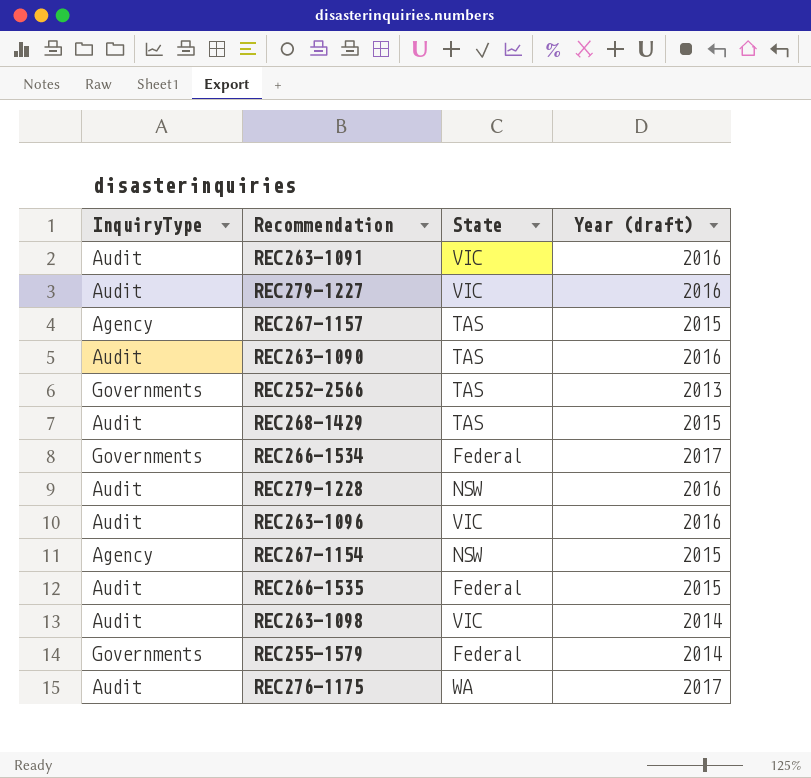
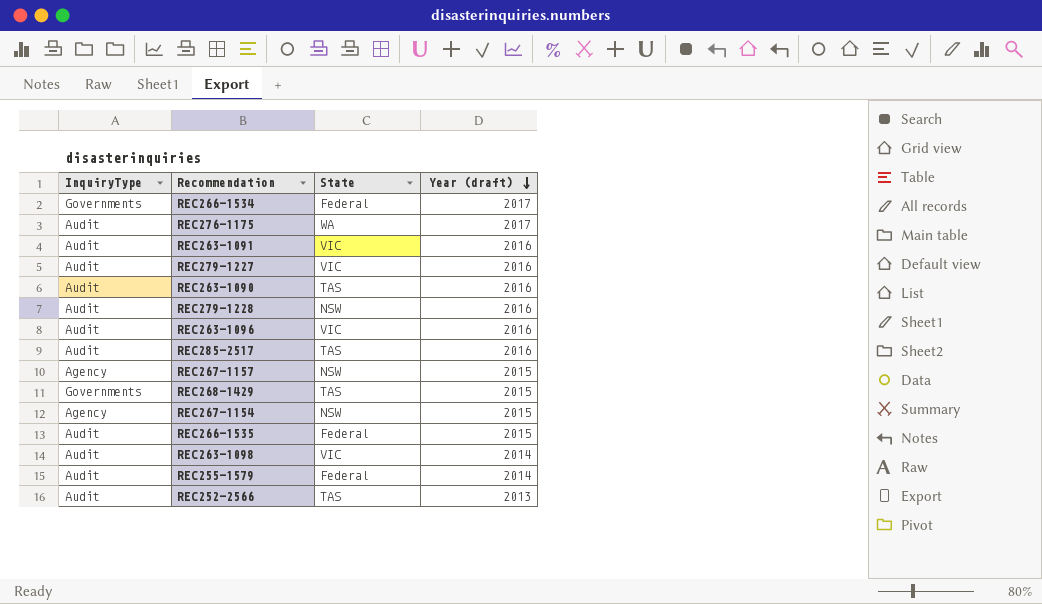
row order: none -> Year (draft) descending
row REC285-2517: none -> Audit | TAS | 2016
REC267-1157 | State: TAS -> NSW
REC268-1429 | InquiryType: Audit -> Governments
REC255-1579 | InquiryType: Governments -> Audit
REC252-2566 | InquiryType: Governments -> Audit

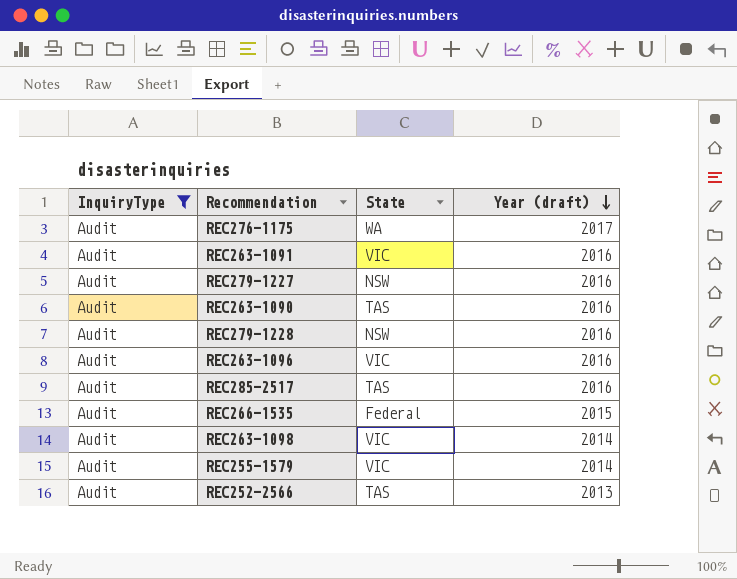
filter: none -> InquiryType = Audit
REC279-1227 | State: VIC -> NSW
REC255-1579 | State: Federal -> VIC

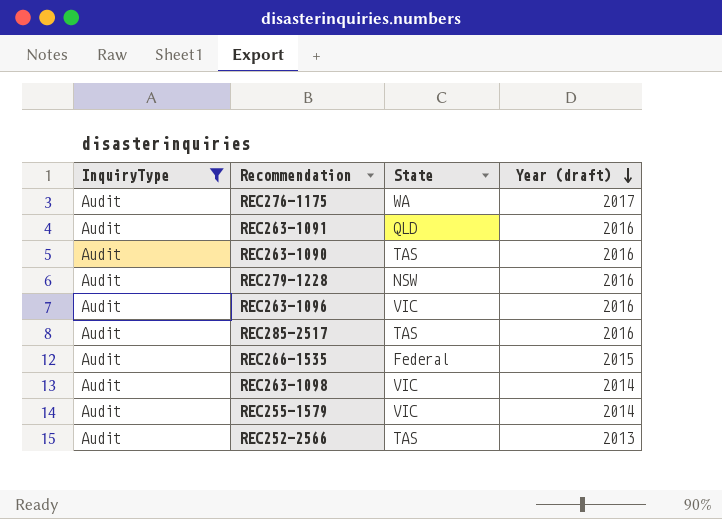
row REC279-1227: Audit | NSW | 2016 -> none
REC263-1091 | State: VIC -> QLD

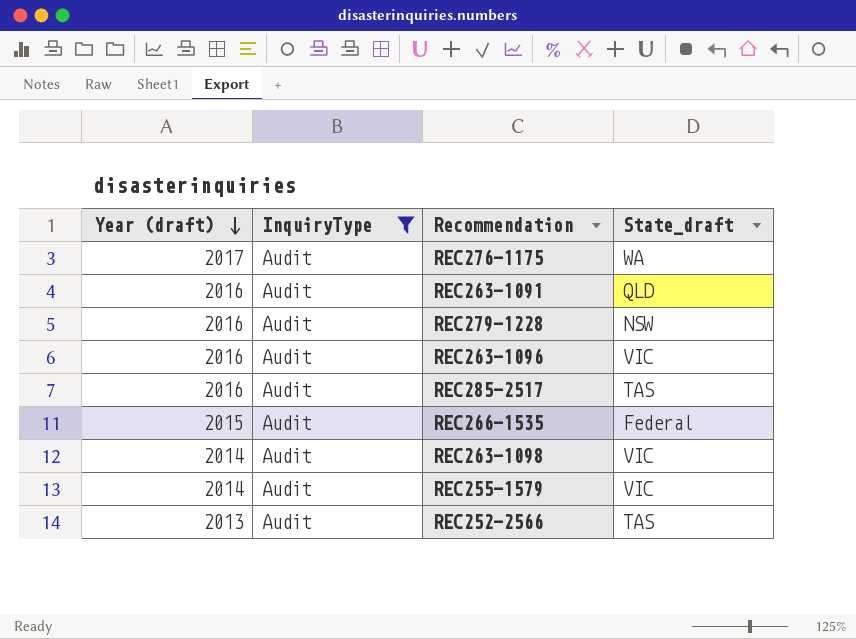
column Year (draft) | position: 4 -> 1
column name: State -> State_draft
row REC263-1090: Audit | TAS | 2016 -> none

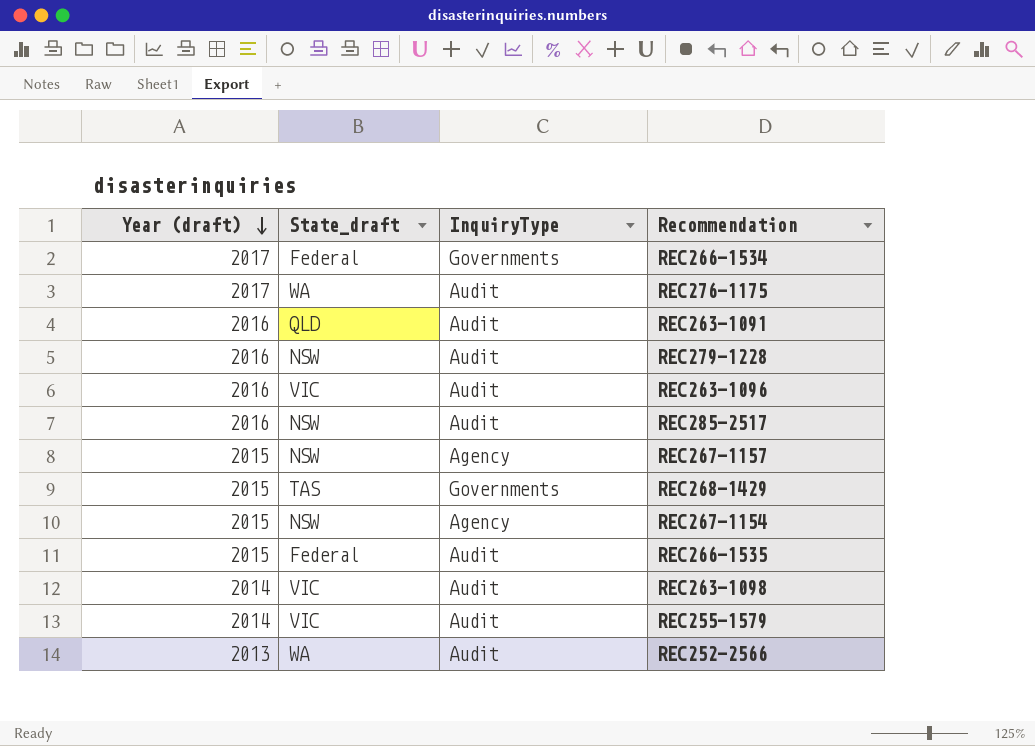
filter: InquiryType = Audit -> none
column State_draft | position: 4 -> 2
REC285-2517 | State_draft: TAS -> NSW
REC252-2566 | State_draft: TAS -> WA

